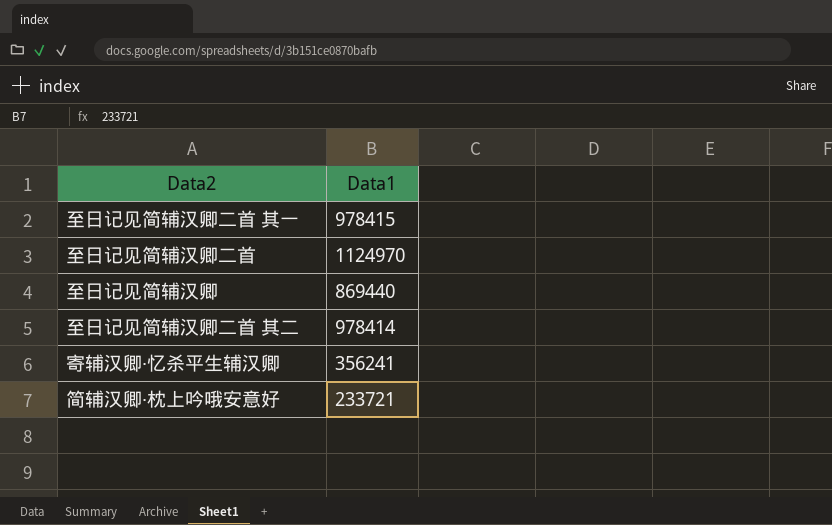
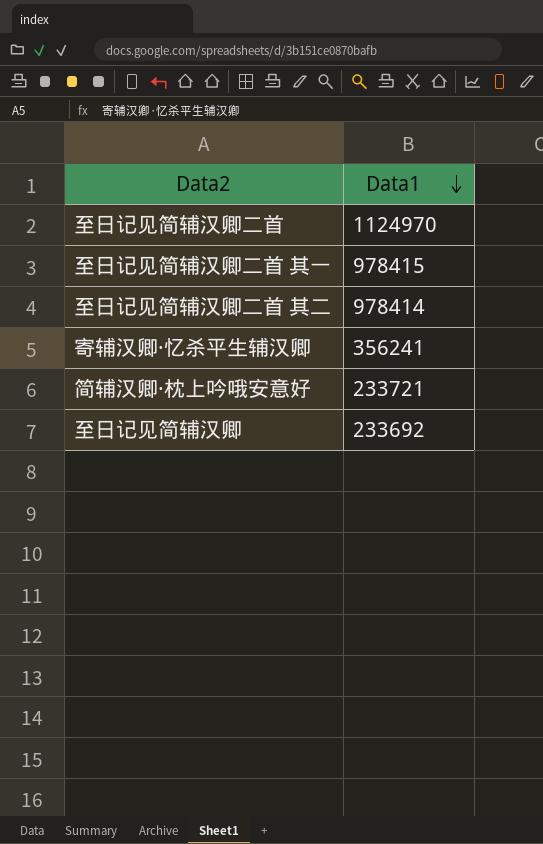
row order: none -> Data1 descending
至日记见简辅汉卿 | Data1: 869440 -> 233692

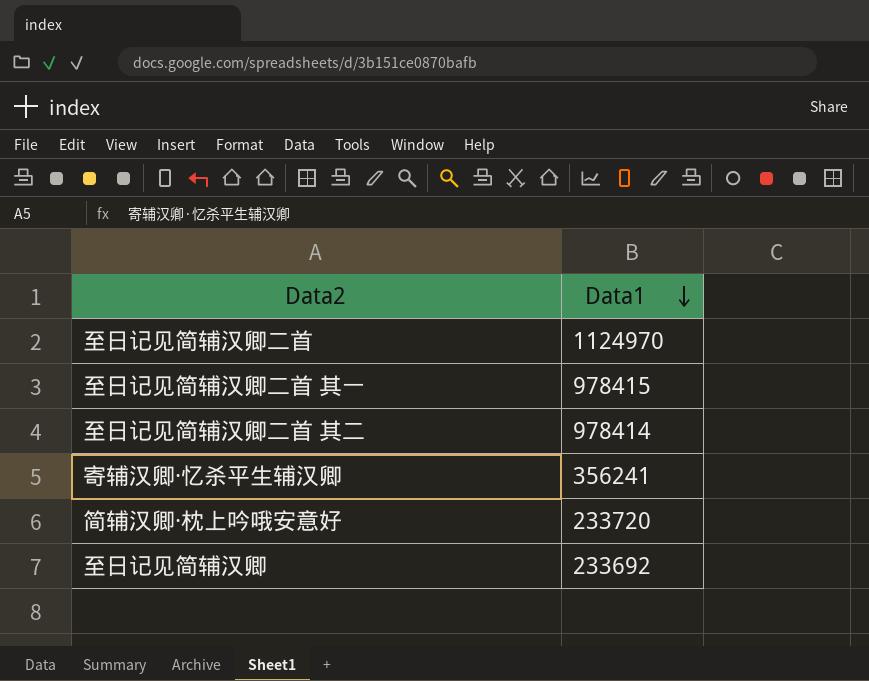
简辅汉卿·枕上吟哦安意好 | Data1: 233721 -> 233720

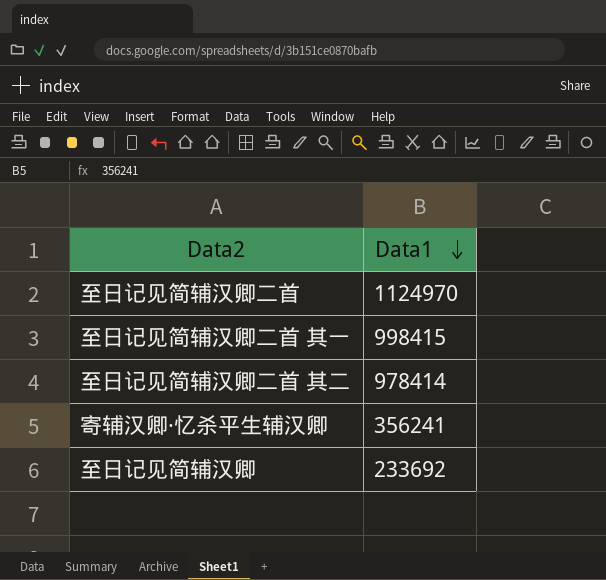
row 简辅汉卿·枕上吟哦安意好: 233720 -> none
至日记见简辅汉卿二首 其一 | Data1: 978415 -> 998415

